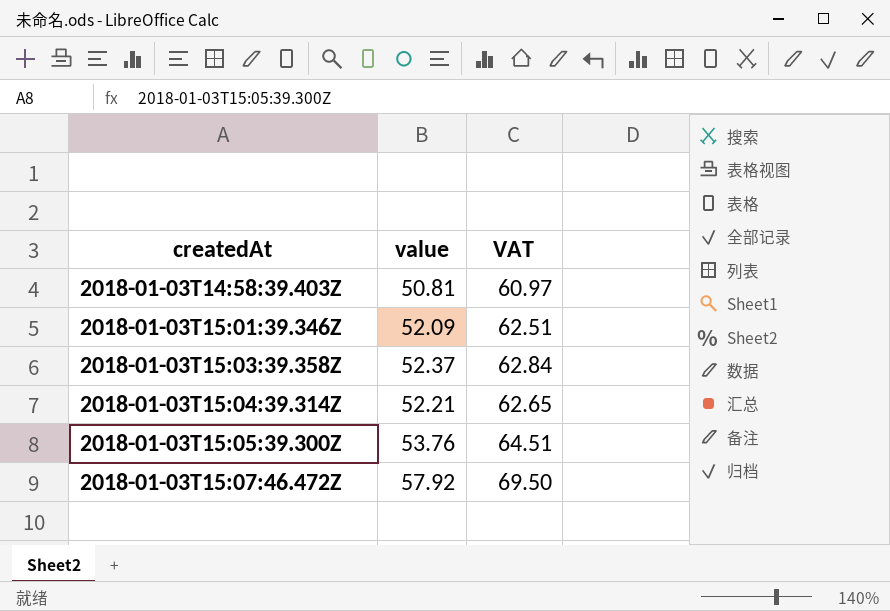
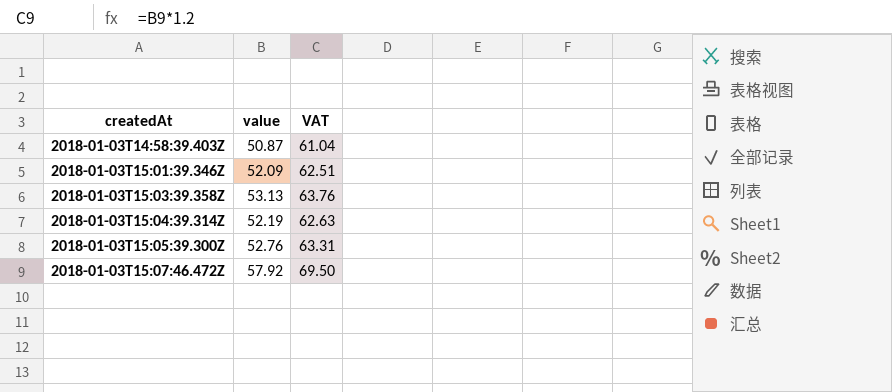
2018-01-03T14:58:39.403Z | value: 50.81 -> 50.87
2018-01-03T14:58:39.403Z | VAT: 60.97 -> 61.04
2018-01-03T15:03:39.358Z | value: 52.37 -> 53.13
2018-01-03T15:03:39.358Z | VAT: 62.84 -> 63.76
2018-01-03T15:04:39.314Z | value: 52.21 -> 52.19
2018-01-03T15:04:39.314Z | VAT: 62.65 -> 62.63
2018-01-03T15:05:39.300Z | value: 53.76 -> 52.76
2018-01-03T15:05:39.300Z | VAT: 64.51 -> 63.31

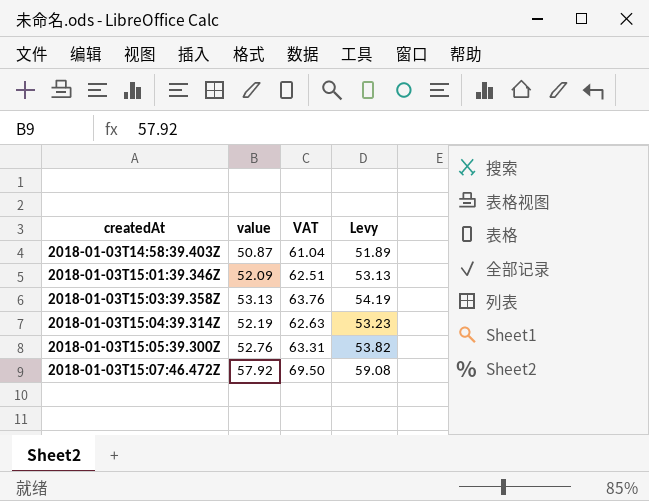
column Levy | formula: none -> [value] * 1.02

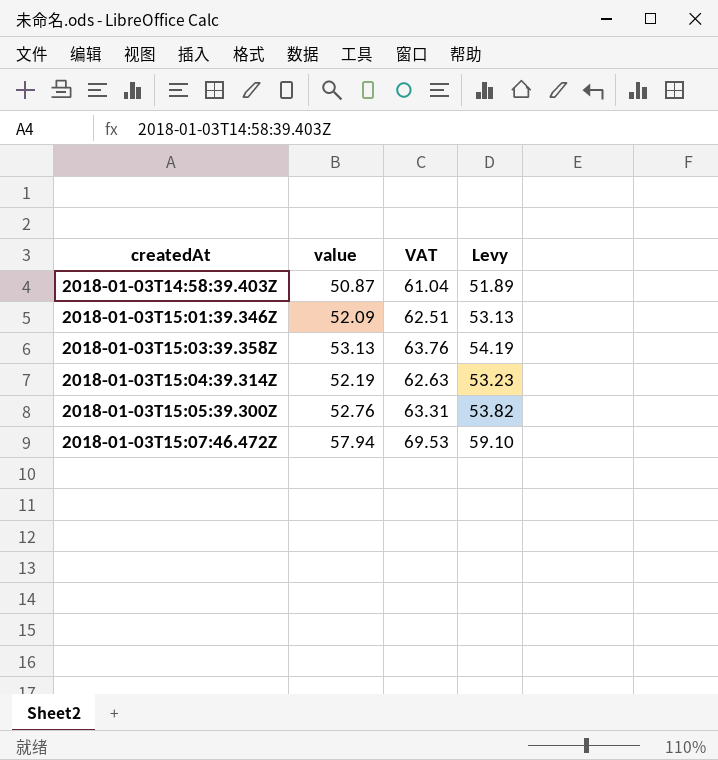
2018-01-03T15:07:46.472Z | value: 57.92 -> 57.94
2018-01-03T15:07:46.472Z | VAT: 69.50 -> 69.53
2018-01-03T15:07:46.472Z | Levy: 59.08 -> 59.10

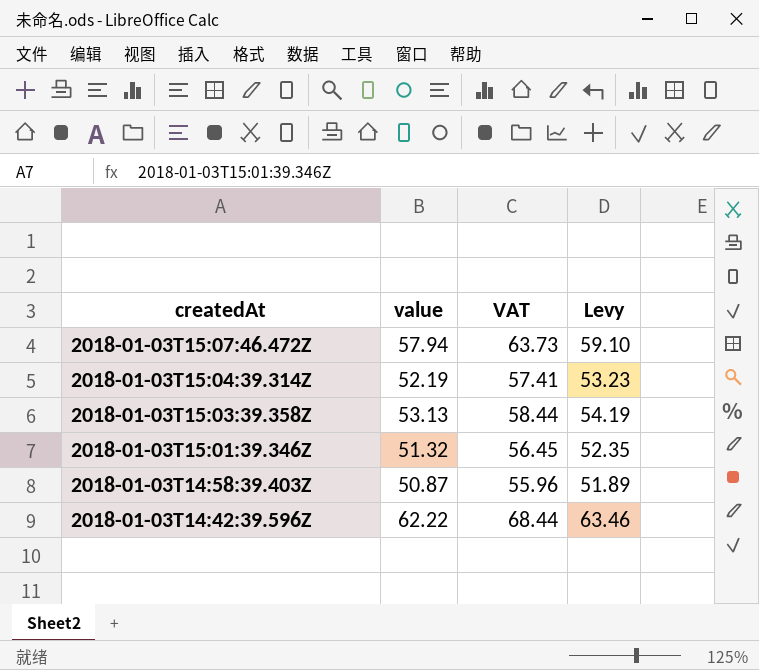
row order: createdAt ascending -> createdAt descending
column VAT | formula: [value] * 1.2 -> [value] * 1.1
row 2018-01-03T15:05:39.300Z: 52.76 | 63.31 | 53.82 -> none
2018-01-03T15:01:39.346Z | value: 52.09 -> 51.32
2018-01-03T15:01:39.346Z | Levy: 53.13 -> 52.35
row 2018-01-03T14:42:39.596Z: none -> 62.22 | 68.44 | 63.46

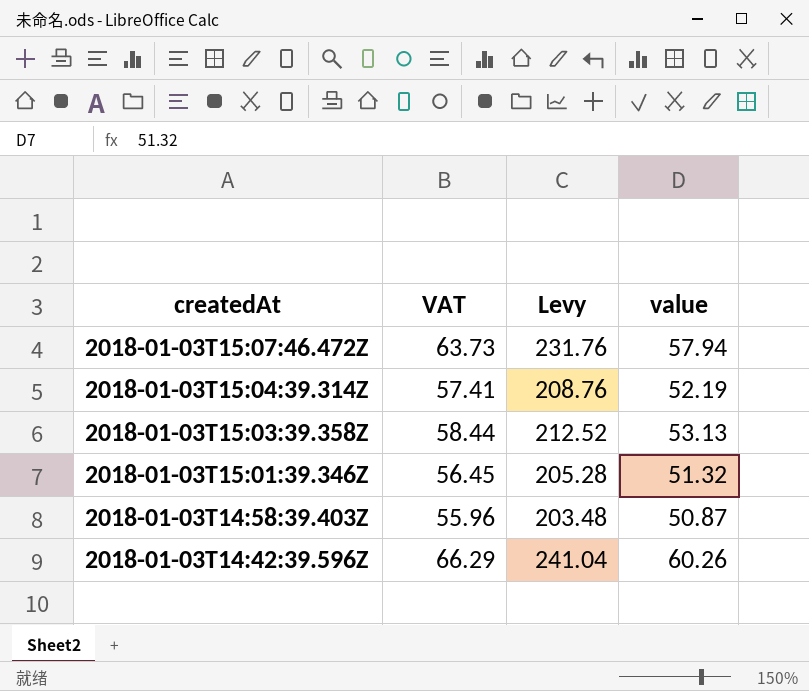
column Levy | formula: [value] * 1.02 -> [value] * 4
column value | position: 2 -> 4
2018-01-03T14:42:39.596Z | VAT: 68.44 -> 66.29
2018-01-03T14:42:39.596Z | value: 62.22 -> 60.26

